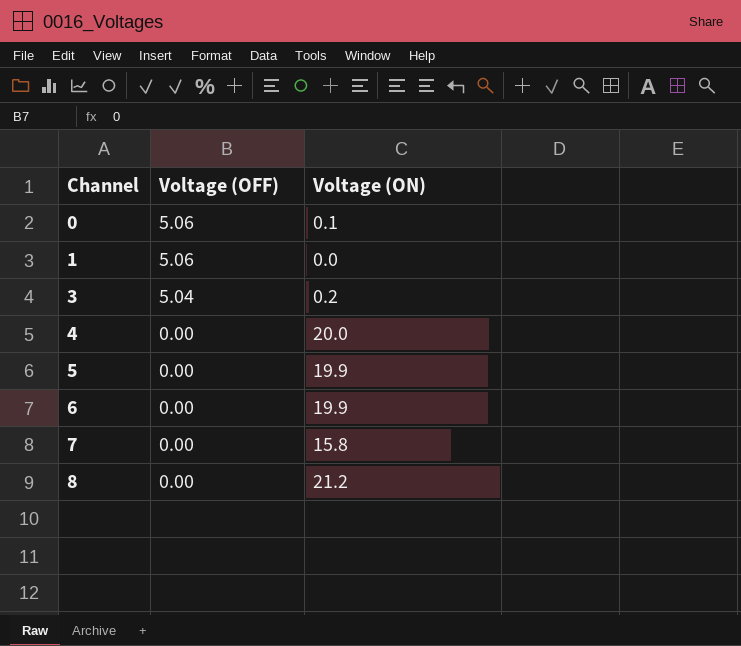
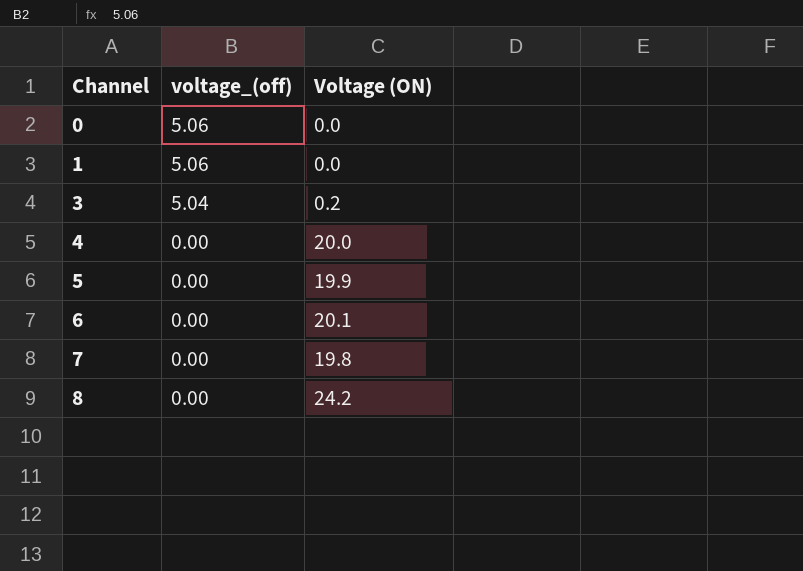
column name: Voltage (OFF) -> voltage_(off)
0 | Voltage (ON): 0.1 -> 0.0
6 | Voltage (ON): 19.9 -> 20.1
7 | Voltage (ON): 15.8 -> 19.8
8 | Voltage (ON): 21.2 -> 24.2

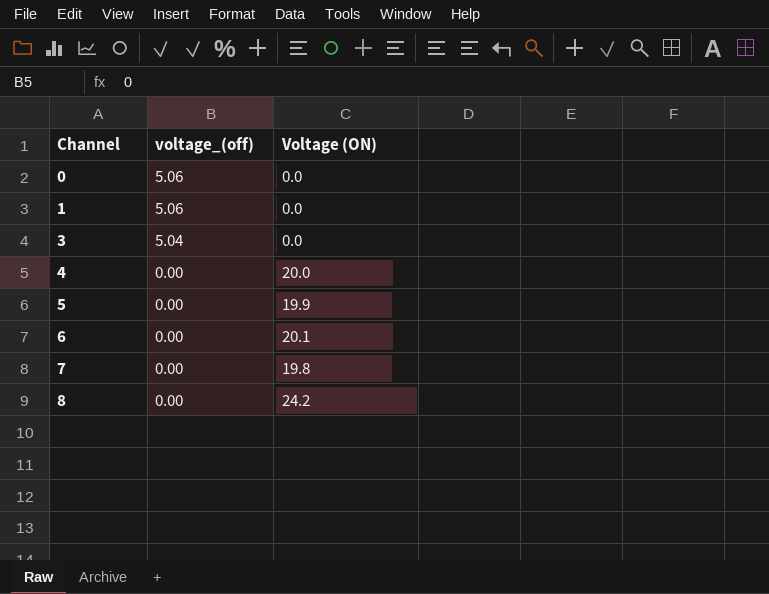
3 | Voltage (ON): 0.2 -> 0.0

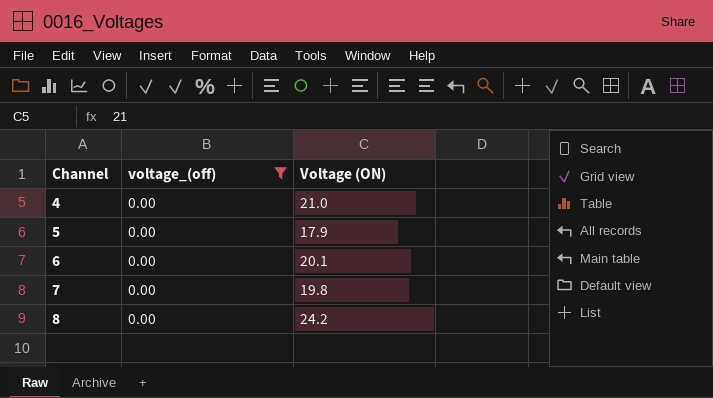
filter: none -> voltage_(off) = 0.00
4 | Voltage (ON): 20.0 -> 21.0
5 | Voltage (ON): 19.9 -> 17.9

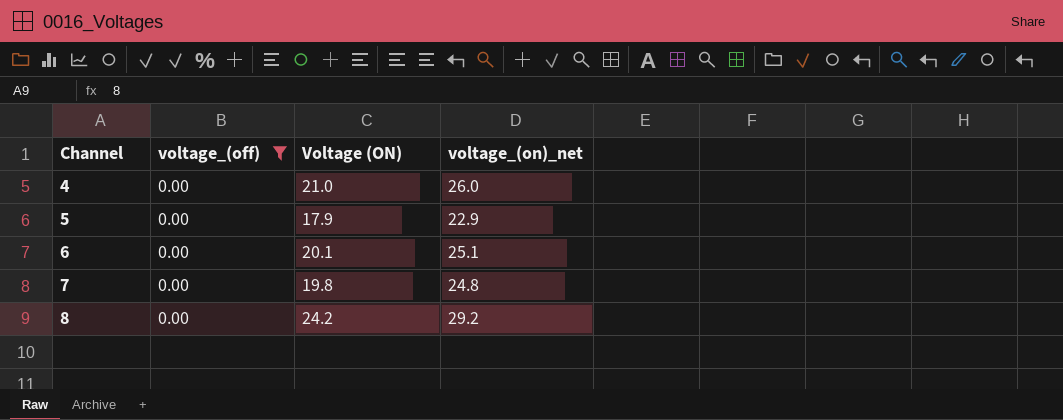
column voltage_(on)_net | formula: none -> [Voltage (ON)] + 5

